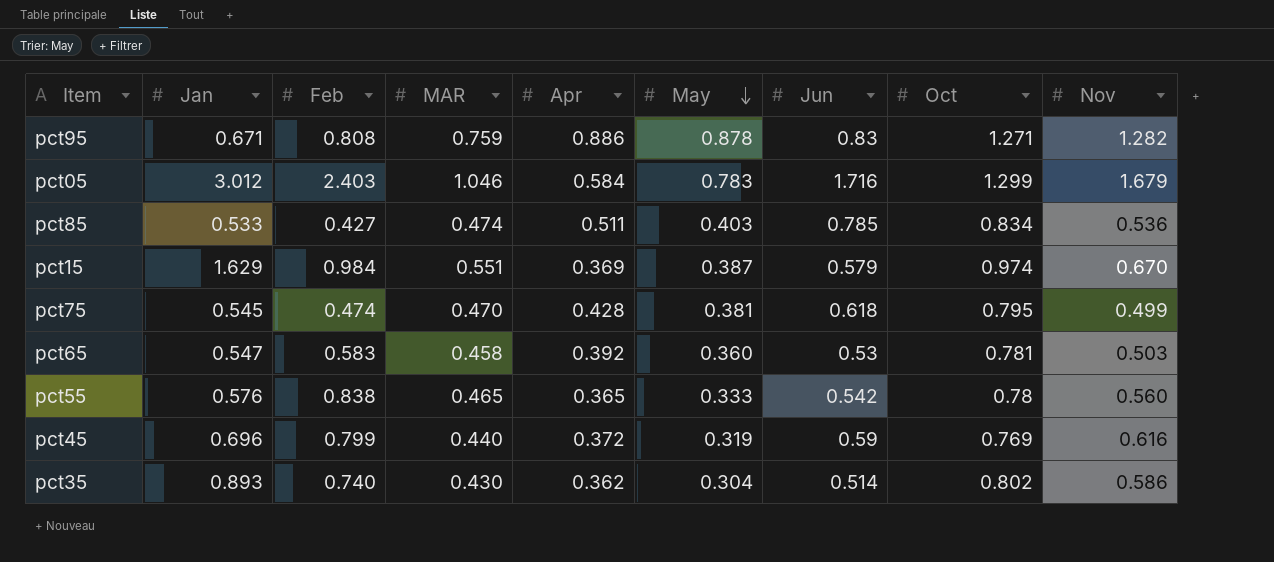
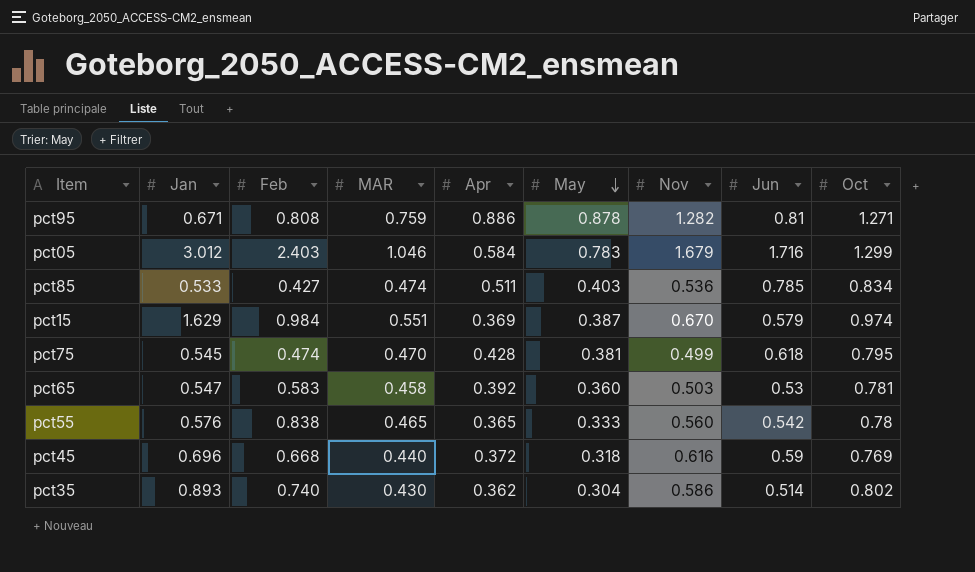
column Nov | position: 9 -> 7
pct95 | Jun: 0.83 -> 0.81
pct45 | Feb: 0.799 -> 0.668
pct45 | May: 0.319 -> 0.318

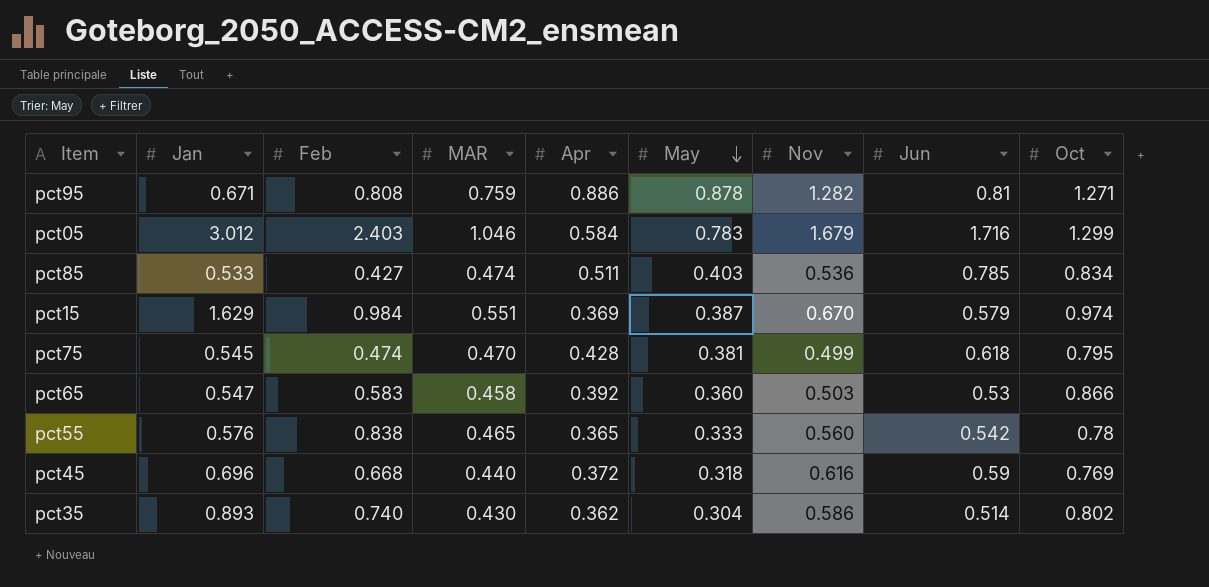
pct65 | Oct: 0.781 -> 0.866

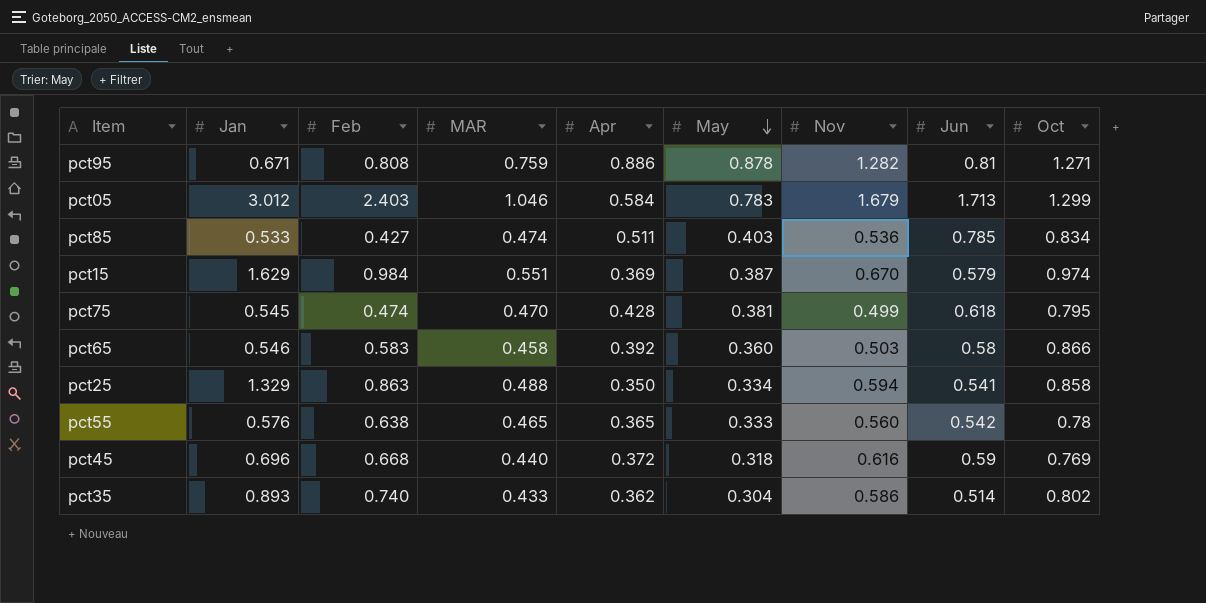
pct05 | Jun: 1.716 -> 1.713
pct65 | Jan: 0.547 -> 0.546
pct65 | Jun: 0.53 -> 0.58
row pct25: none -> 1.329 | 0.863 | 0.488 | 0.350 | 0.334 | 0.594 | 0.541 | 0.858
pct55 | Feb: 0.838 -> 0.638
pct35 | MAR: 0.430 -> 0.433

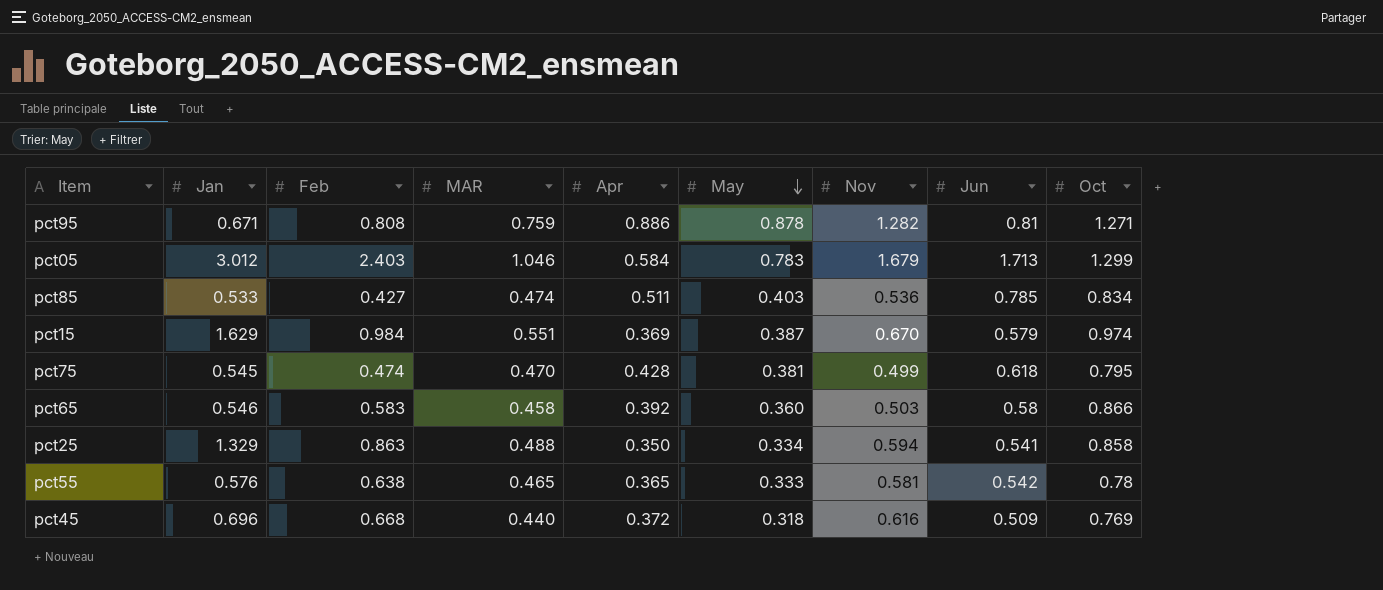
row pct35: 0.893 | 0.740 | 0.433 | 0.362 | 0.304 | 0.586 | 0.514 | 0.802 -> none
pct55 | Nov: 0.560 -> 0.581
pct45 | Jun: 0.59 -> 0.509

